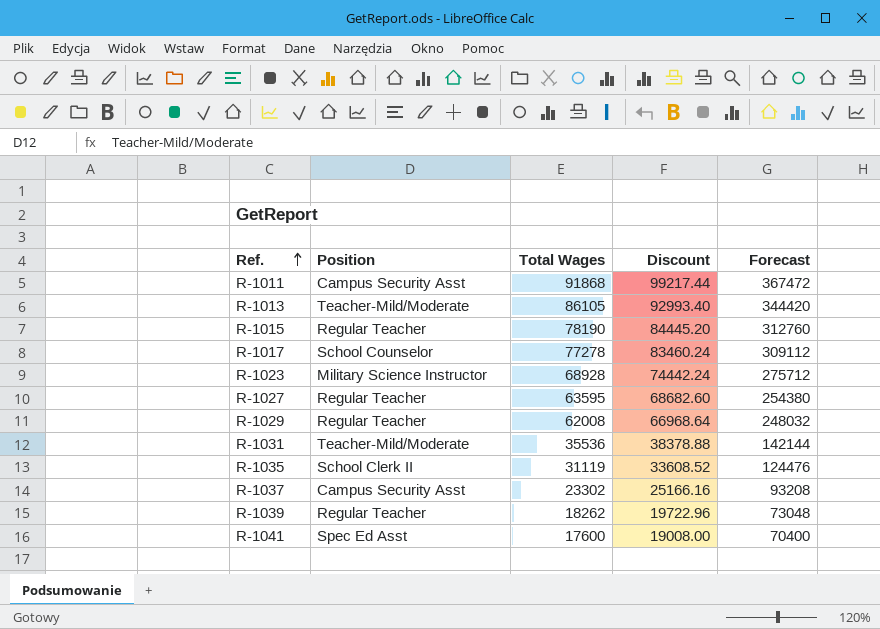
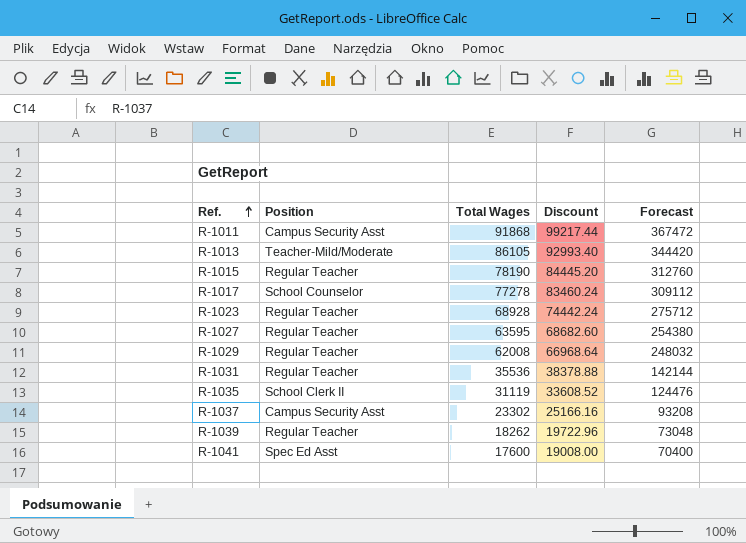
R-1023 | Position: Military Science Instructor -> Regular Teacher
R-1031 | Position: Teacher-Mild/Moderate -> Regular Teacher

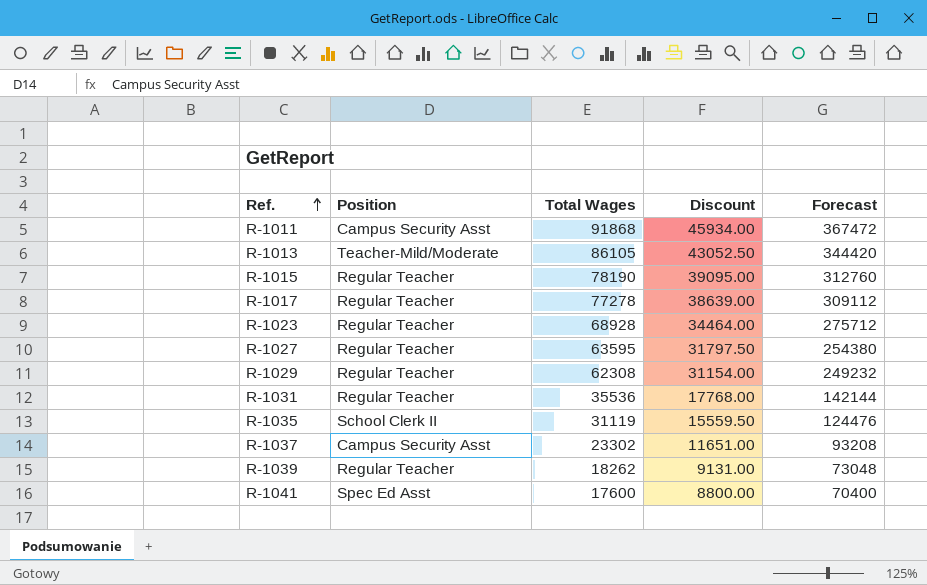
column Discount | formula: [Total Wages] * 1.08 -> [Total Wages] * 0.5
R-1017 | Position: School Counselor -> Regular Teacher
R-1029 | Total Wages: 62008 -> 62308
R-1029 | Forecast: 248032 -> 249232

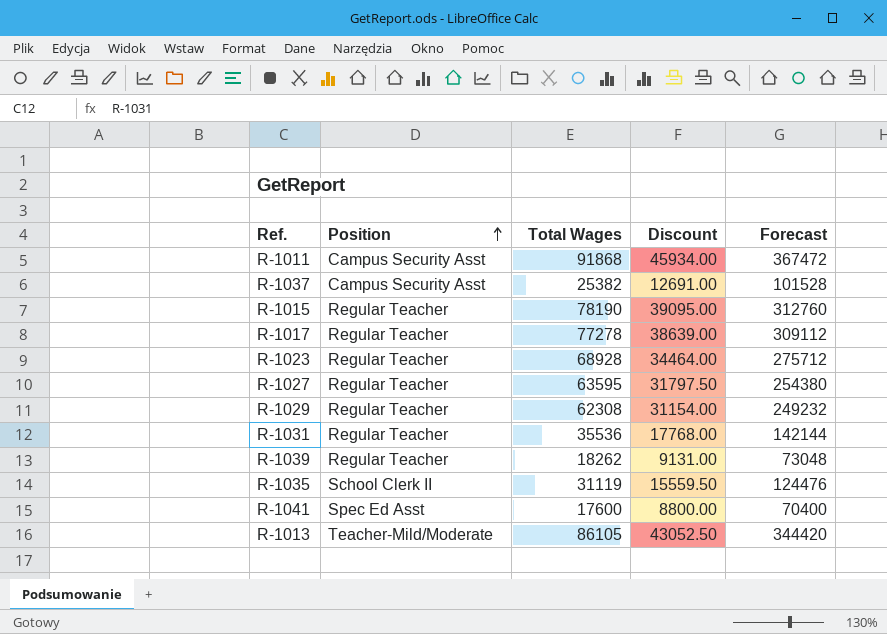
row order: Ref. ascending -> Position ascending
R-1037 | Total Wages: 23302 -> 25382
R-1037 | Discount: 11651.00 -> 12691.00
R-1037 | Forecast: 93208 -> 101528

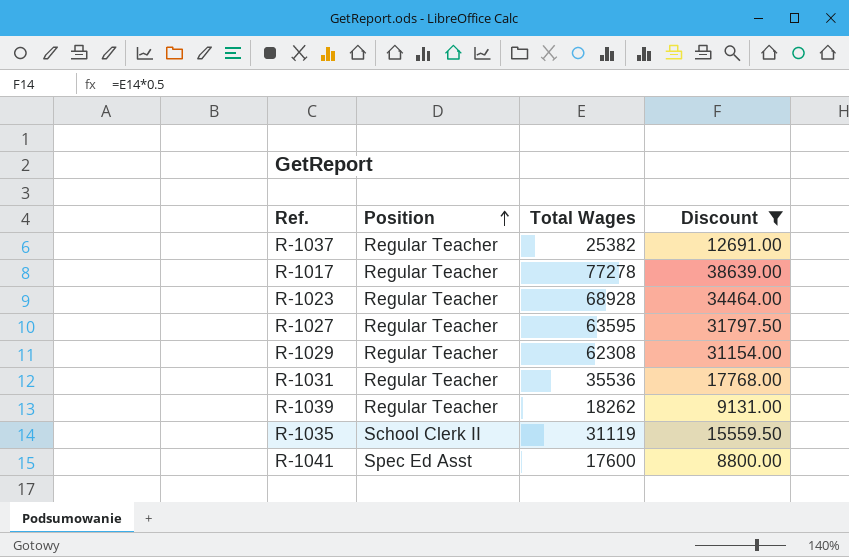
filter: none -> Discount <= 38639.00
column Forecast | formula: [Total Wages] * 4 -> none
R-1037 | Position: Campus Security Asst -> Regular Teacher

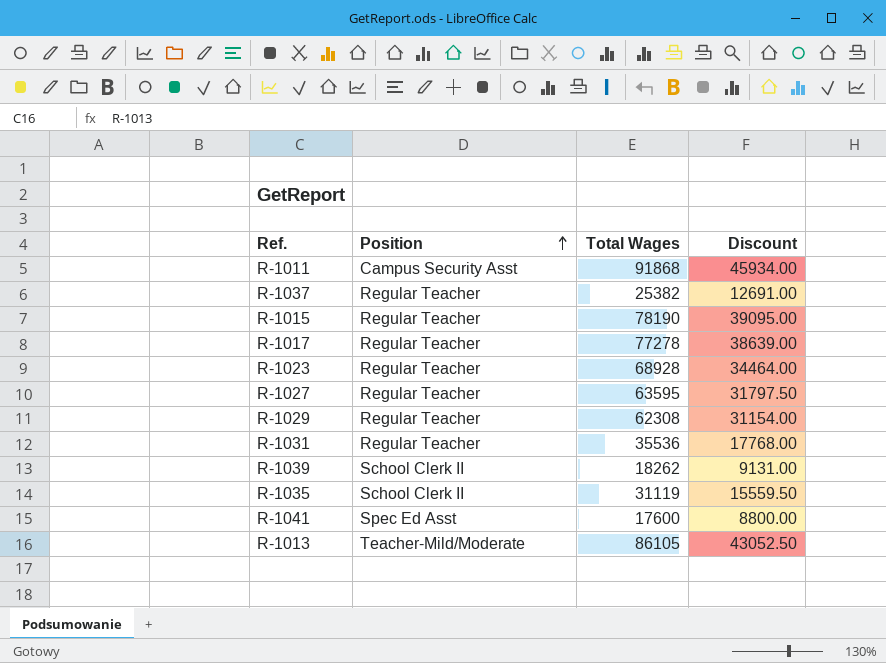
filter: Discount <= 38639.00 -> none
R-1039 | Position: Regular Teacher -> School Clerk II

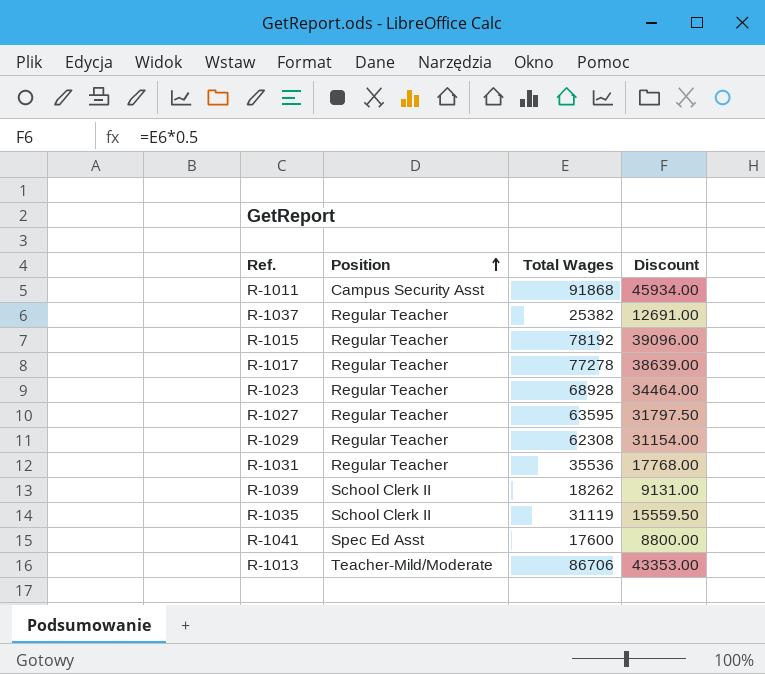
R-1015 | Total Wages: 78190 -> 78192
R-1015 | Discount: 39095.00 -> 39096.00
R-1013 | Total Wages: 86105 -> 86706
R-1013 | Discount: 43052.50 -> 43353.00

